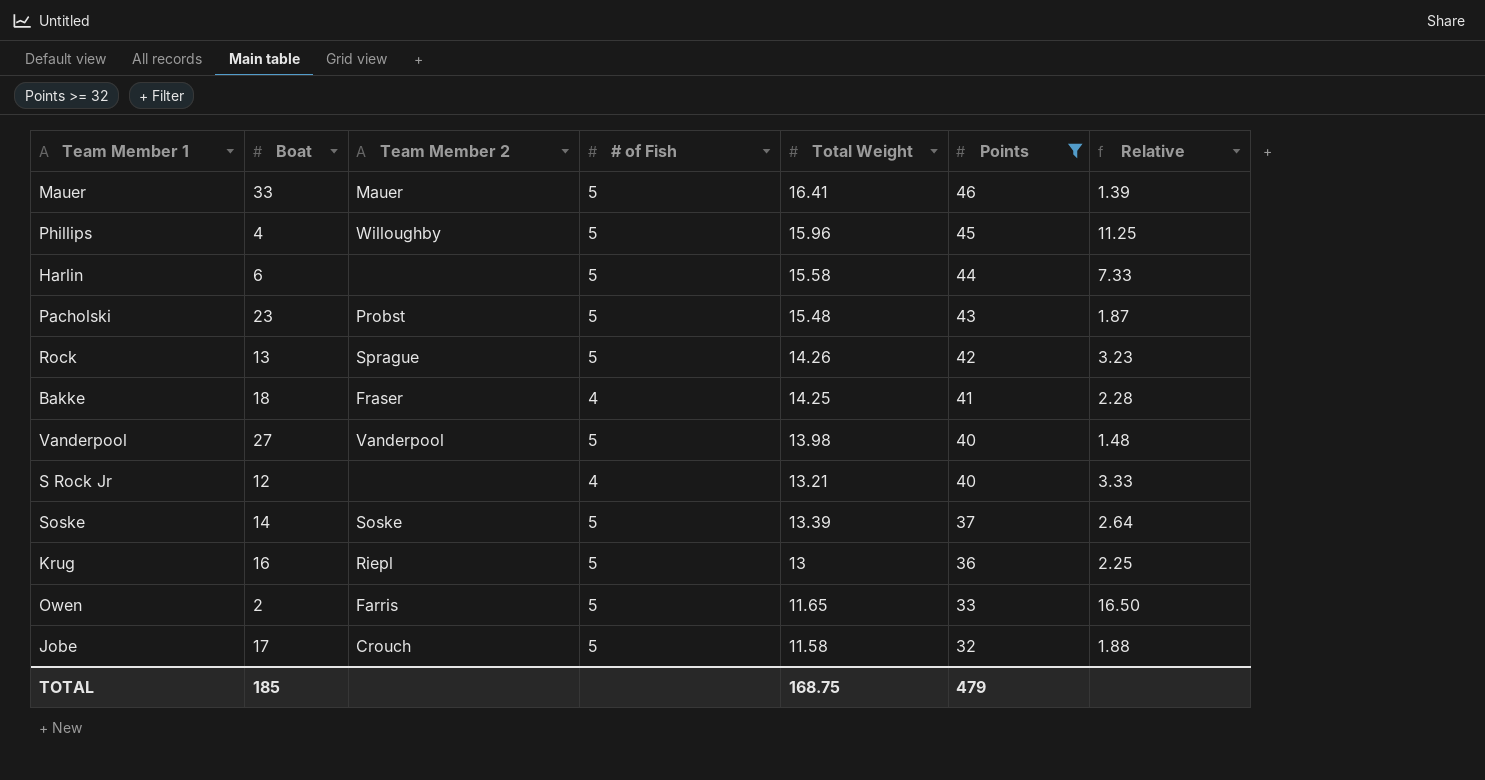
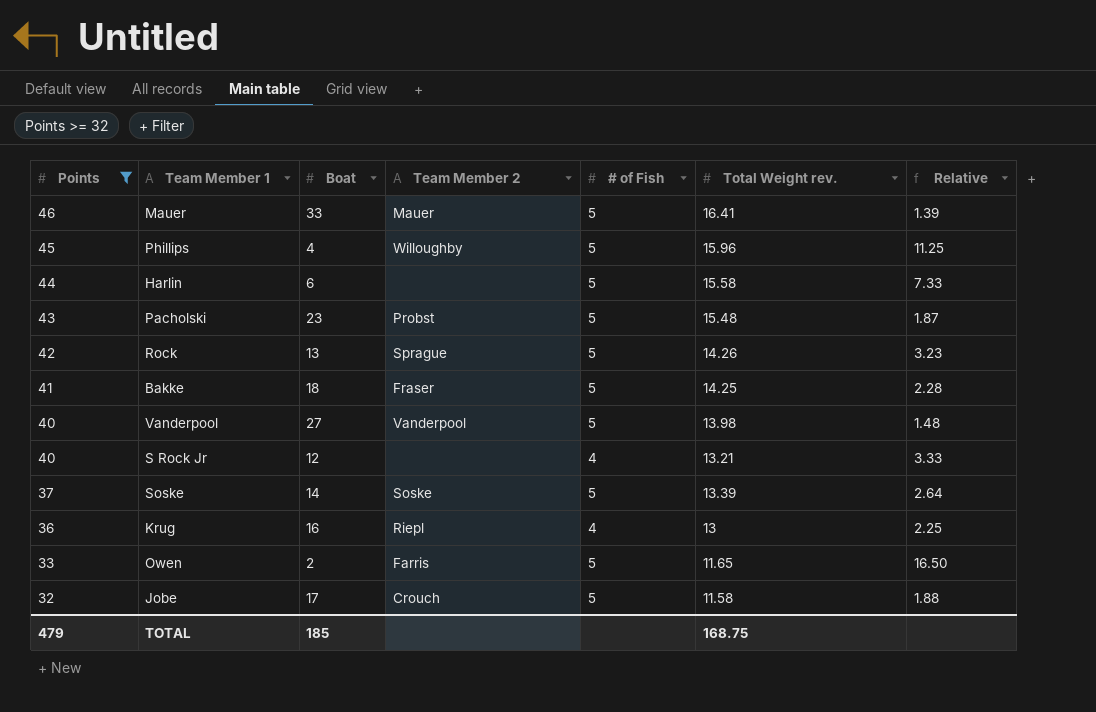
column Points | position: 6 -> 1
column name: Total Weight -> Total Weight rev.
Bakke | # of Fish: 4 -> 5
Krug | # of Fish: 5 -> 4

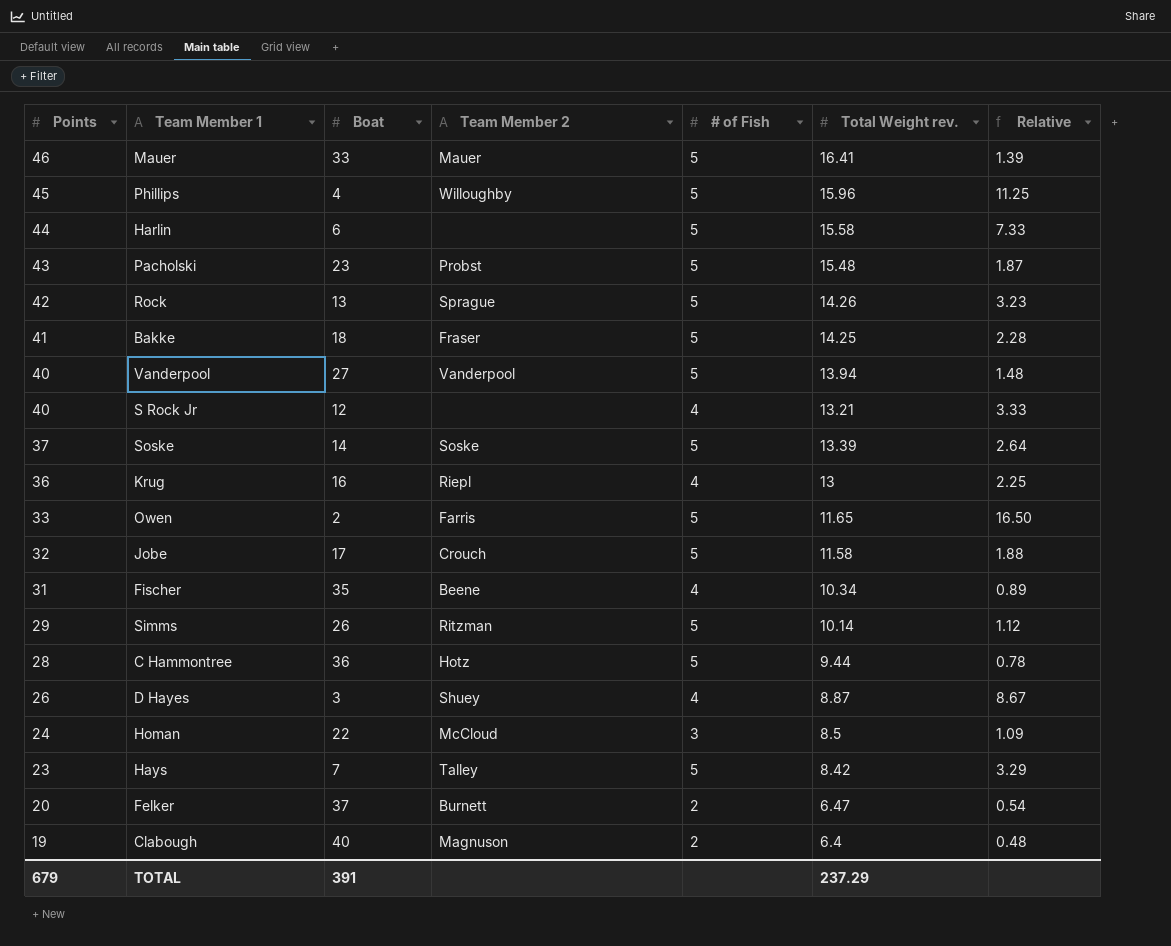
filter: Points >= 32 -> none
Vanderpool | Total Weight rev.: 13.98 -> 13.94
TOTAL | Points: 479 -> 679
TOTAL | Boat: 185 -> 391
TOTAL | Total Weight rev.: 168.75 -> 237.29

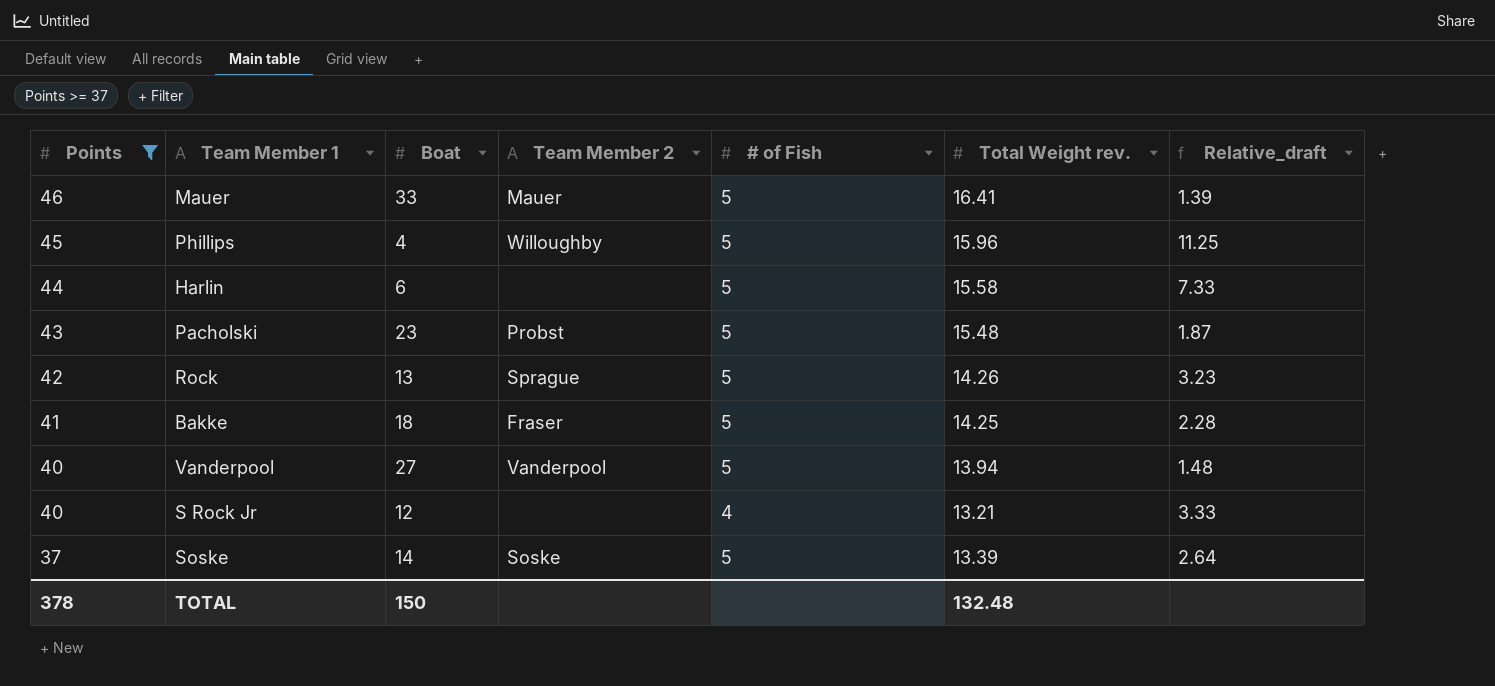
filter: none -> Points >= 37
column name: Relative -> Relative_draft
TOTAL | Points: 679 -> 378
TOTAL | Boat: 391 -> 150
TOTAL | Total Weight rev.: 237.29 -> 132.48

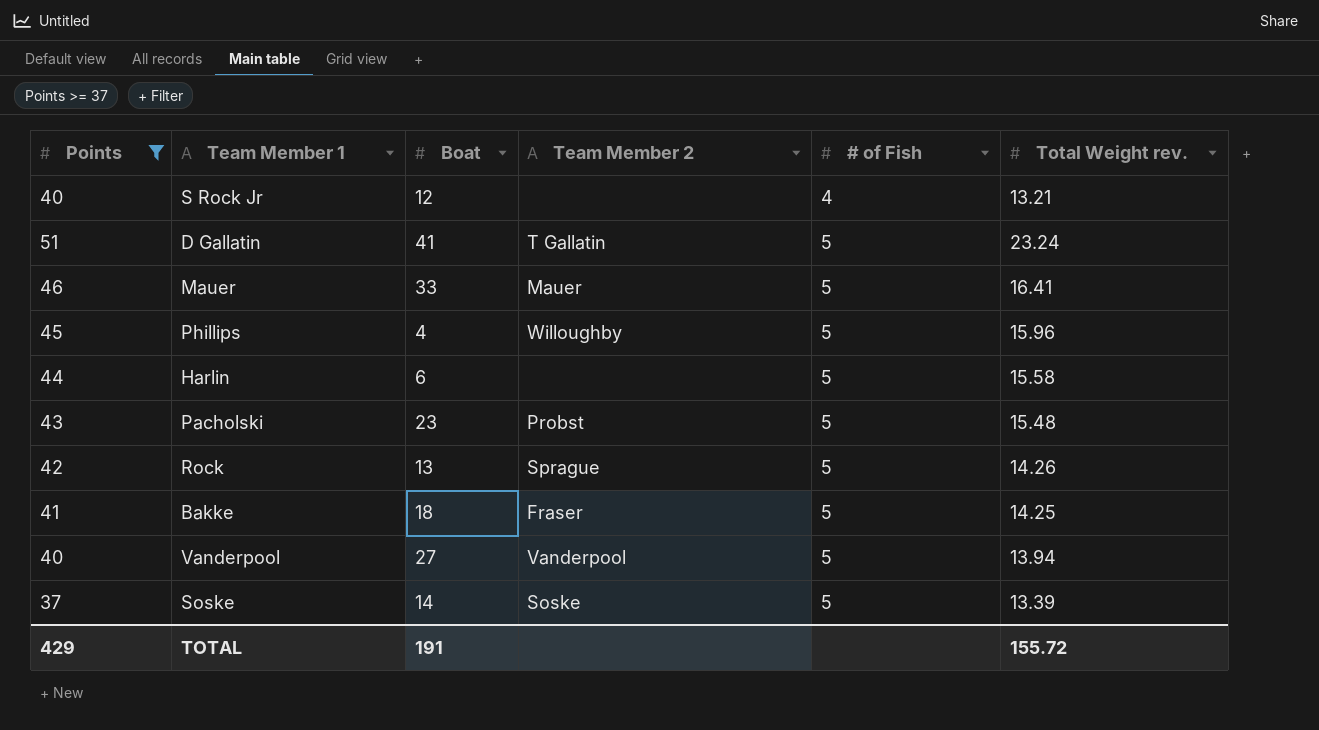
row order: Points descending -> # of Fish ascending
column Relative_draft | formula: [Points] / [Boat] -> none
row D Gallatin: none -> 51 | 41 | T Gallatin | 5 | 23.24
TOTAL | Points: 378 -> 429
TOTAL | Boat: 150 -> 191
TOTAL | Total Weight rev.: 132.48 -> 155.72

